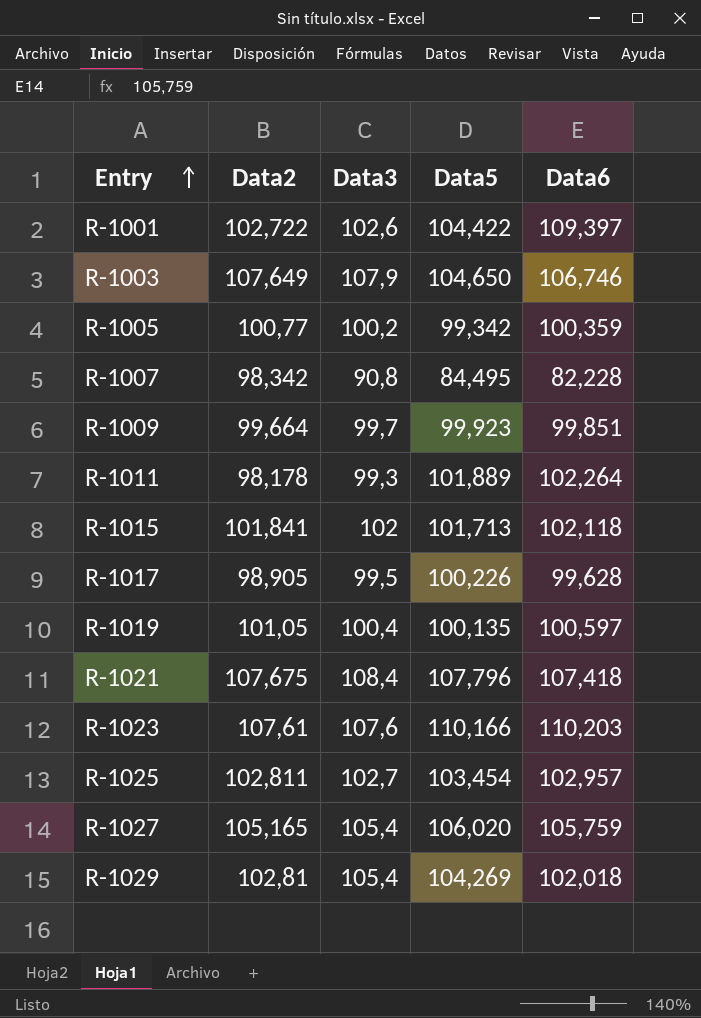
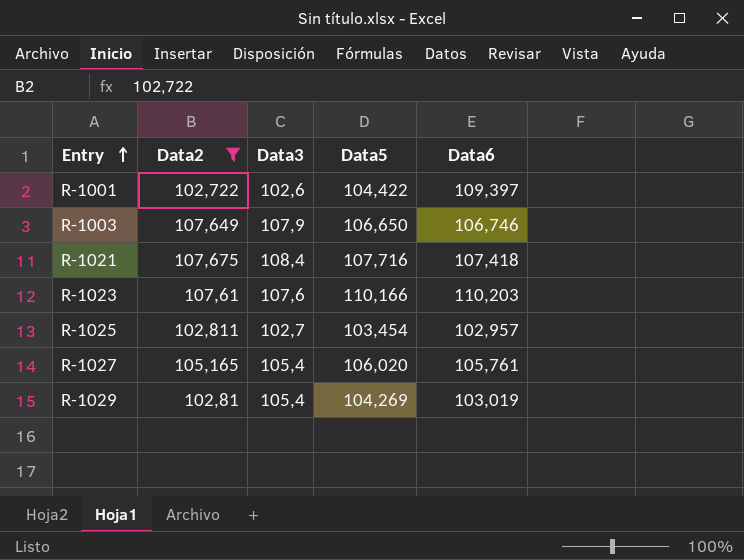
filter: none -> Data2 >= 102,722
R-1003 | Data5: 104,650 -> 106,650
R-1021 | Data5: 107,796 -> 107,716
R-1027 | Data6: 105,759 -> 105,761
R-1029 | Data6: 102,018 -> 103,019

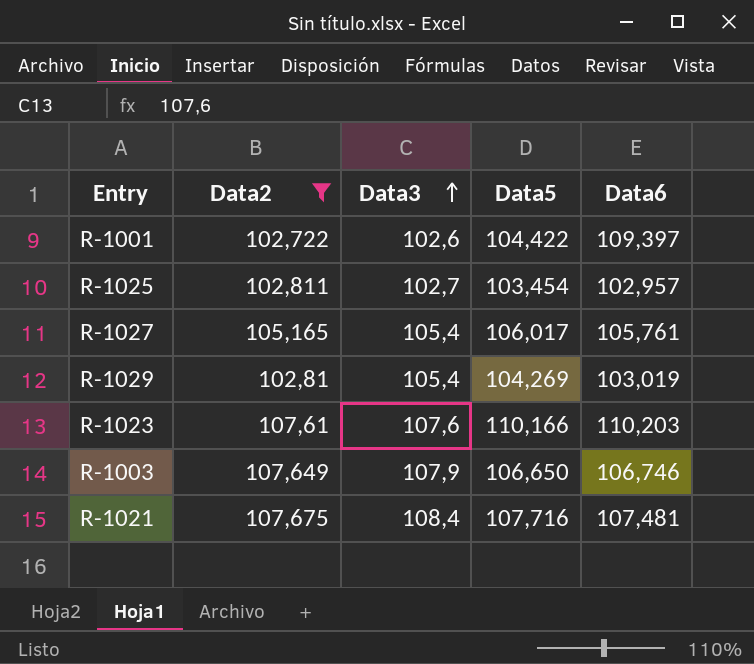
row order: Entry ascending -> Data3 ascending
R-1027 | Data5: 106,020 -> 106,017
R-1021 | Data6: 107,418 -> 107,481

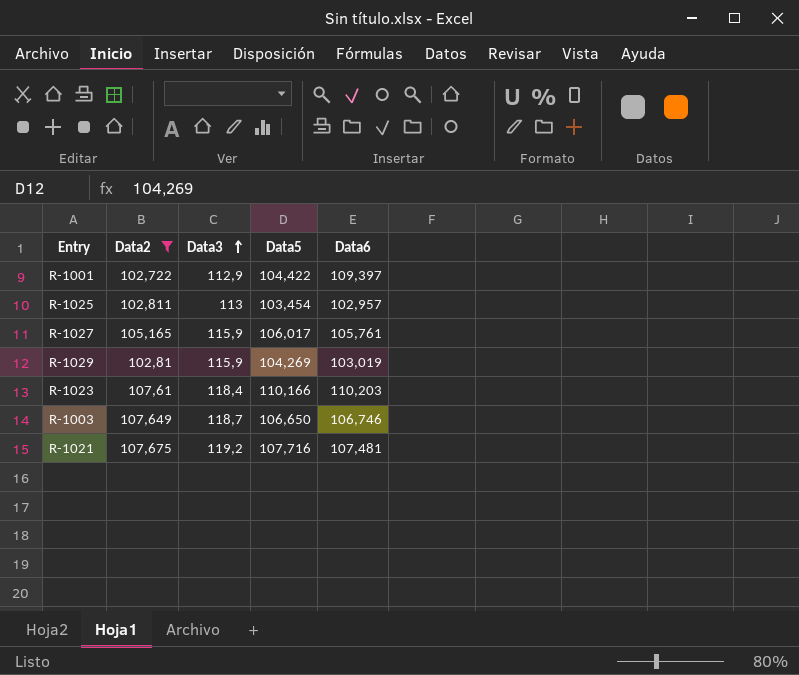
R-1001 | Data3: 102,6 -> 112,9
R-1025 | Data3: 102,7 -> 113
R-1027 | Data3: 105,4 -> 115,9
R-1029 | Data3: 105,4 -> 115,9
R-1023 | Data3: 107,6 -> 118,4
R-1003 | Data3: 107,9 -> 118,7
R-1021 | Data3: 108,4 -> 119,2

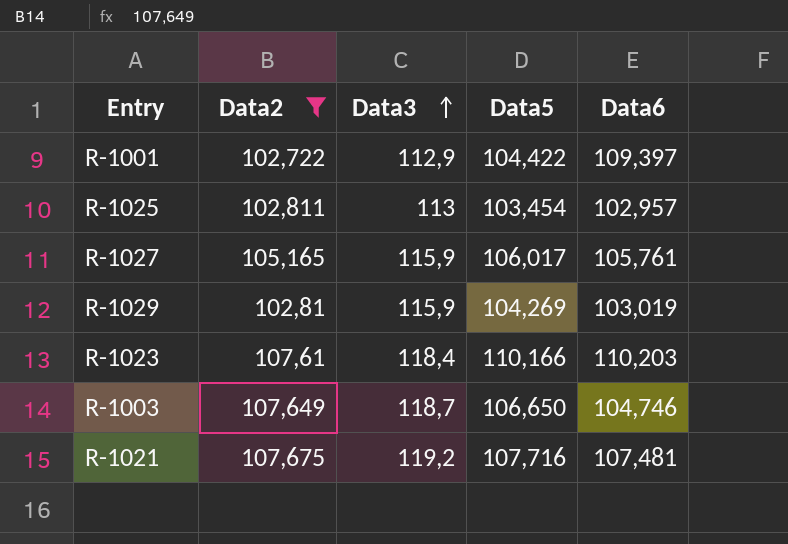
R-1003 | Data6: 106,746 -> 104,746

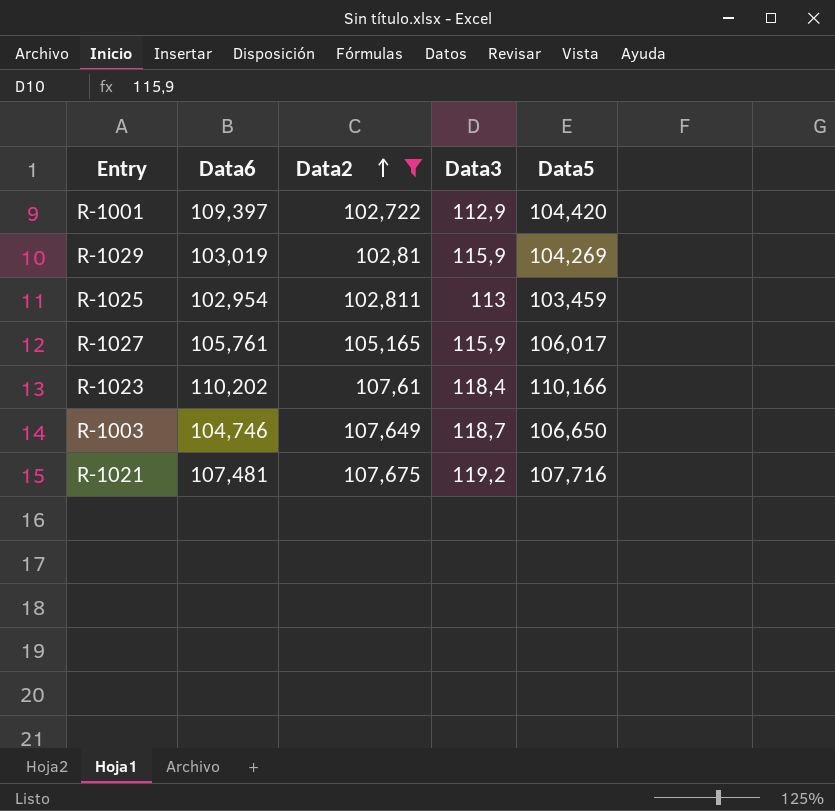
row order: Data3 ascending -> Data2 ascending
column Data6 | position: 5 -> 2
R-1001 | Data5: 104,422 -> 104,420
R-1025 | Data6: 102,957 -> 102,954
R-1025 | Data5: 103,454 -> 103,459
R-1023 | Data6: 110,203 -> 110,202

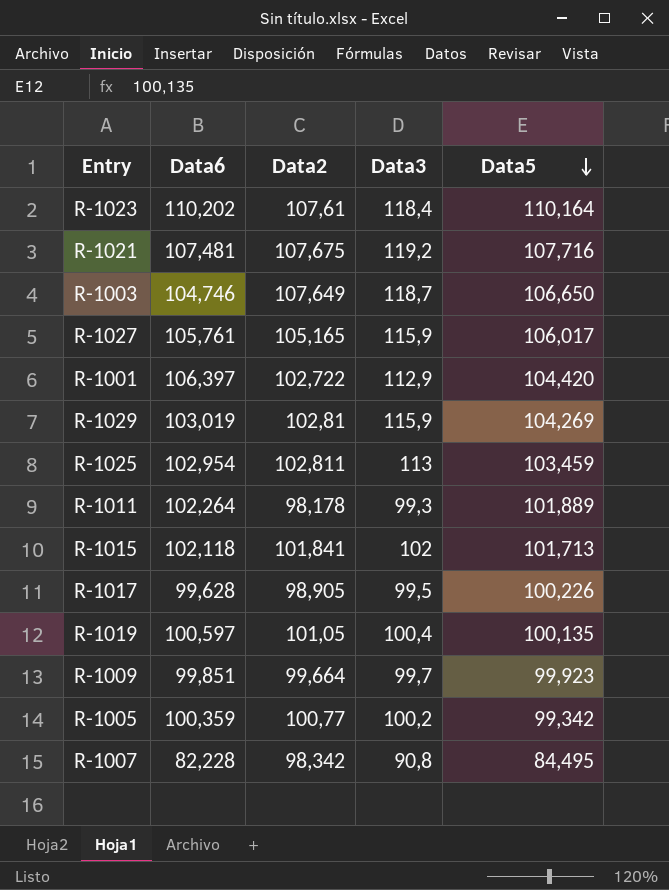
filter: Data2 >= 102,722 -> none
row order: Data2 ascending -> Data5 descending
R-1023 | Data5: 110,166 -> 110,164
R-1001 | Data6: 109,397 -> 106,397

